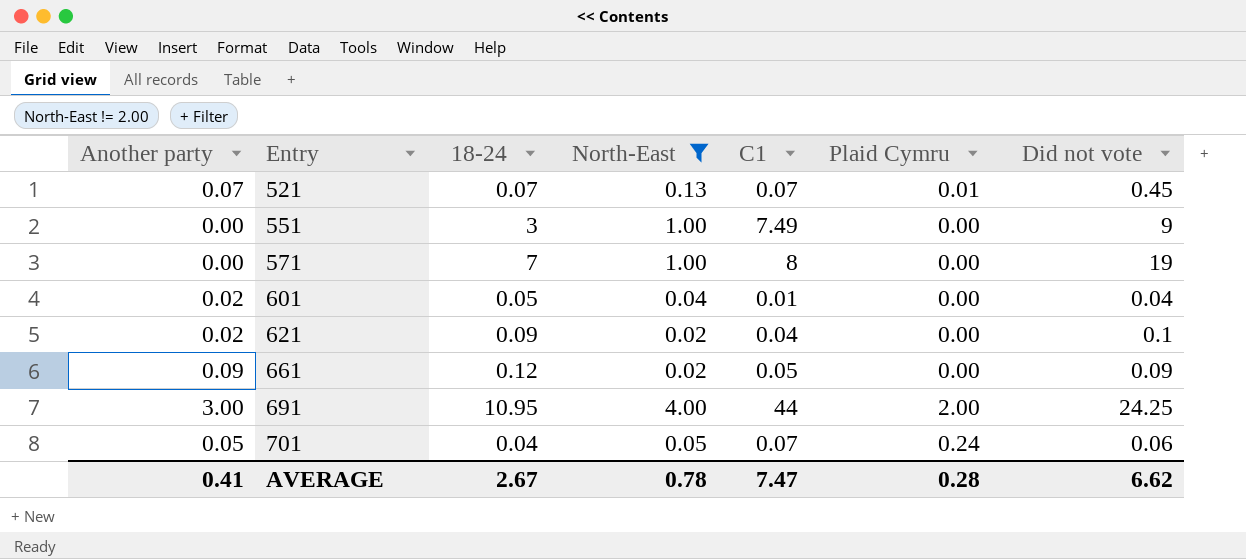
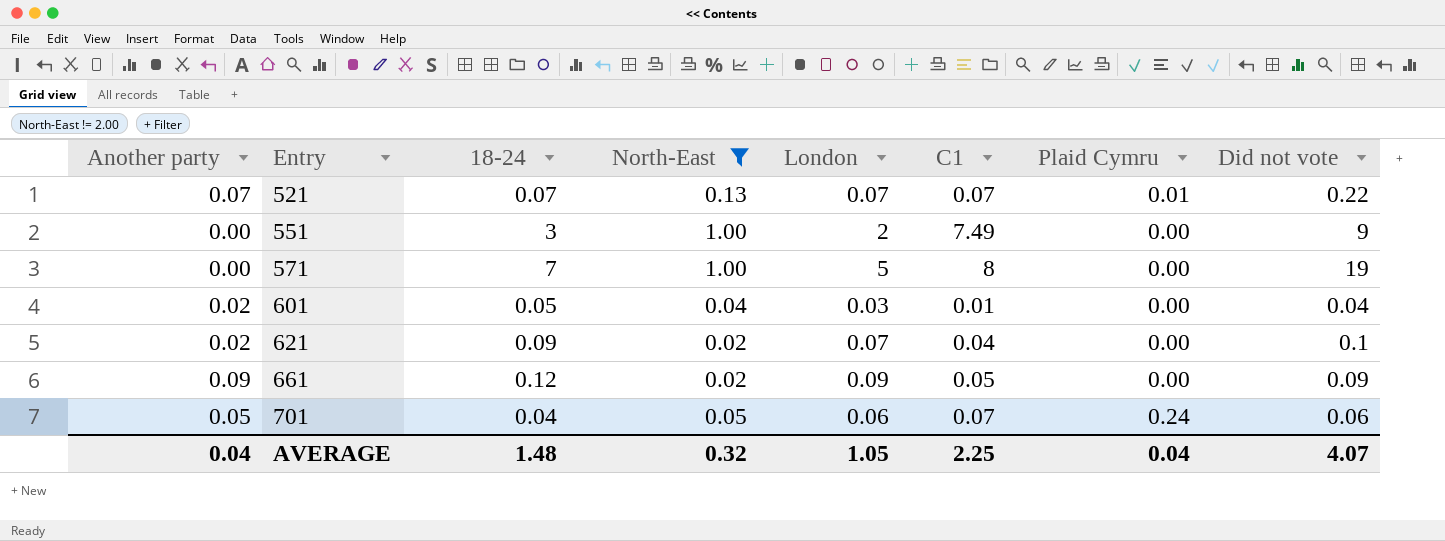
column London | position: none -> 5
row 691: 3.00 | 10.95 | 4.00 | 44 | 2.00 | 24.25 -> none
521 | Did not vote: 0.45 -> 0.22
AVERAGE | Another party: 0.41 -> 0.04
AVERAGE | 18-24: 2.67 -> 1.48
AVERAGE | North-East: 0.78 -> 0.32
AVERAGE | C1: 7.47 -> 2.25
AVERAGE | Plaid Cymru: 0.28 -> 0.04
AVERAGE | Did not vote: 6.62 -> 4.07

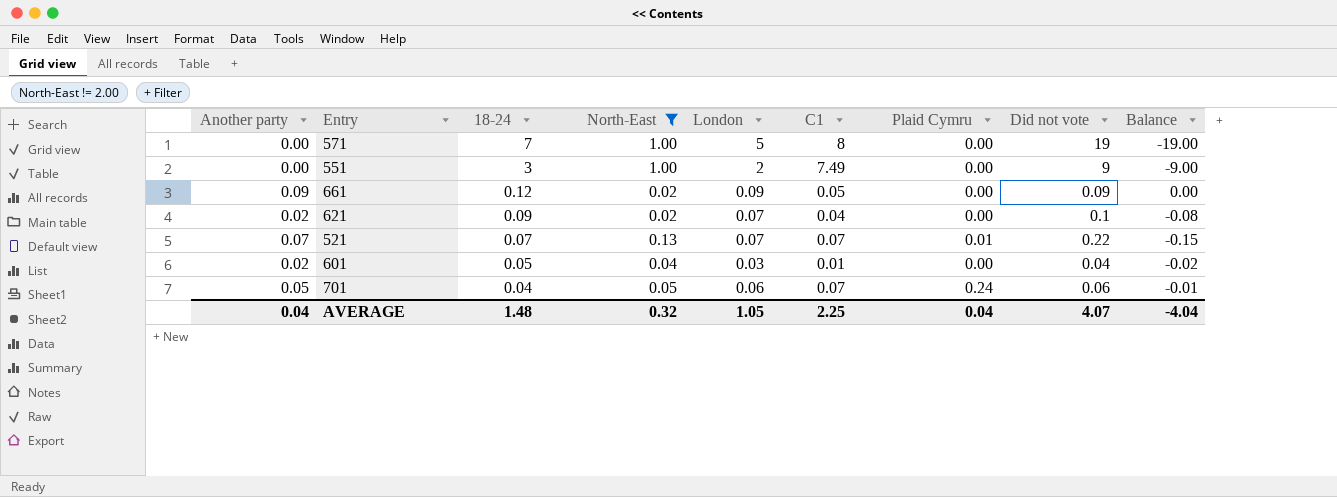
row order: Entry ascending -> 18-24 descending
column Balance | formula: none -> [Another party] - [Did not vote]

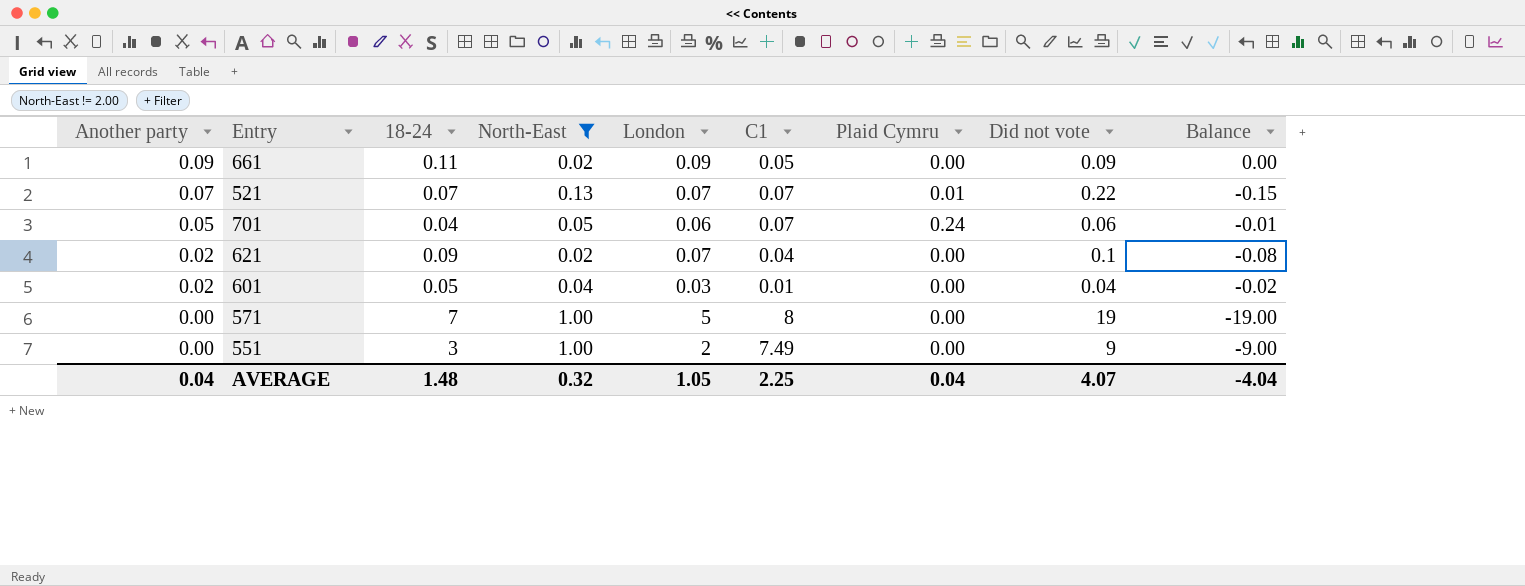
row order: 18-24 descending -> Another party descending
661 | 18-24: 0.12 -> 0.11

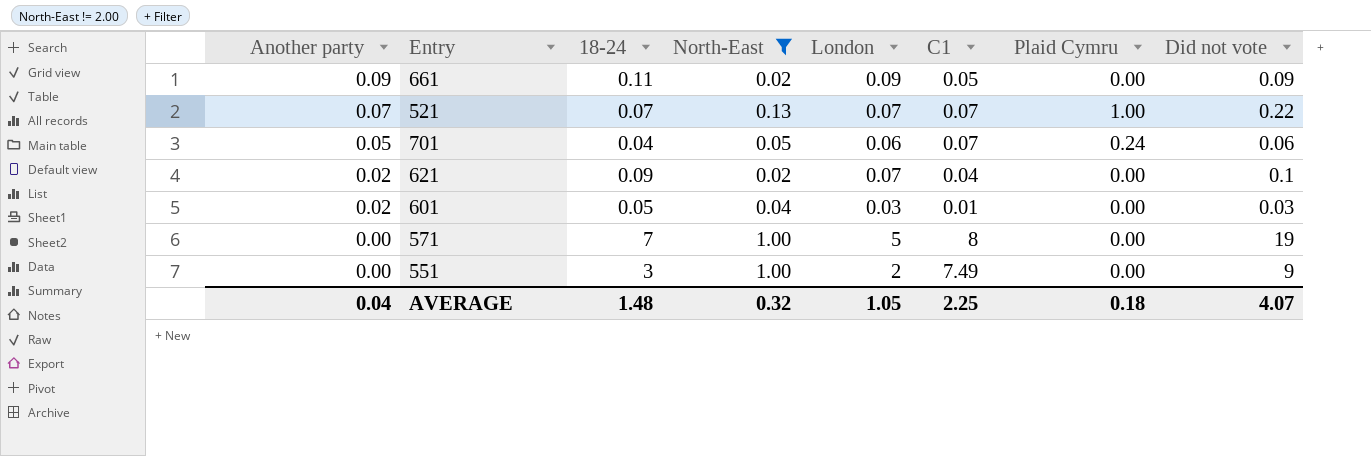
column Balance | formula: [Another party] - [Did not vote] -> none
521 | Plaid Cymru: 0.01 -> 1.00
601 | Did not vote: 0.04 -> 0.03
AVERAGE | Plaid Cymru: 0.04 -> 0.18

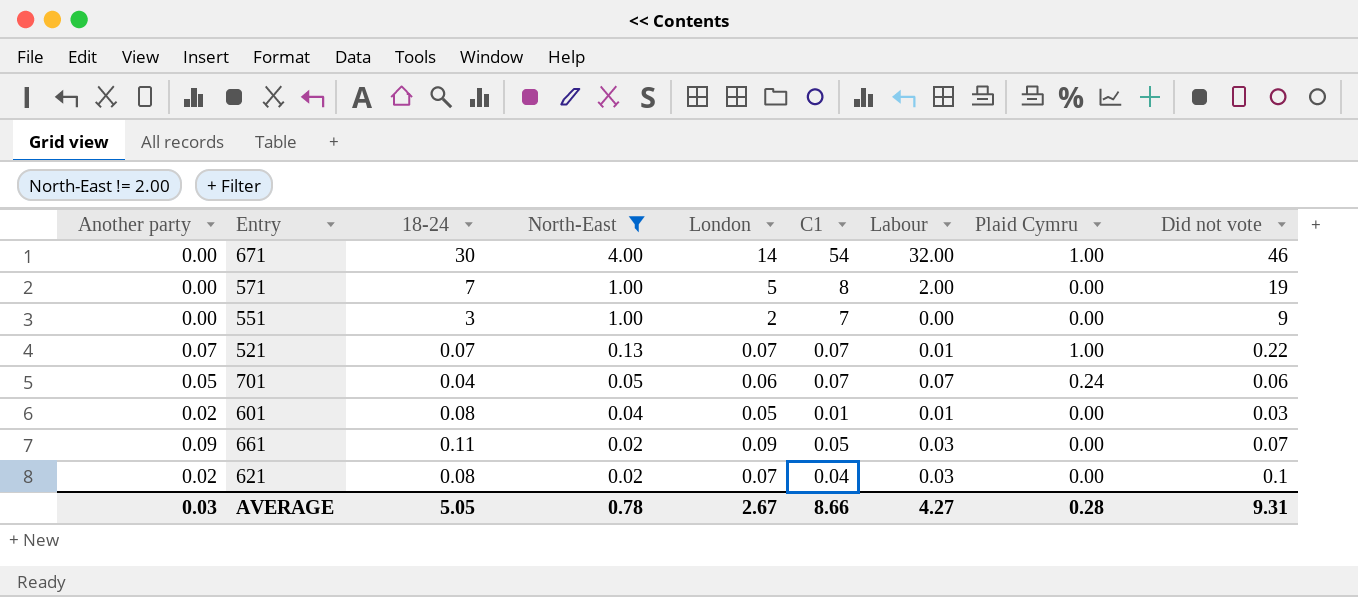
row order: Another party descending -> North-East descending
column Labour | position: none -> 7
row 671: none -> 0.00 | 30 | 4.00 | 14 | 54 | 32.00 | 1.00 | 46
551 | C1: 7.49 -> 7
601 | 18-24: 0.05 -> 0.08
601 | London: 0.03 -> 0.05
661 | Did not vote: 0.09 -> 0.07
621 | 18-24: 0.09 -> 0.08
AVERAGE | Another party: 0.04 -> 0.03
AVERAGE | 18-24: 1.48 -> 5.05
AVERAGE | North-East: 0.32 -> 0.78
AVERAGE | London: 1.05 -> 2.67
AVERAGE | C1: 2.25 -> 8.66
AVERAGE | Plaid Cymru: 0.18 -> 0.28
AVERAGE | Did not vote: 4.07 -> 9.31

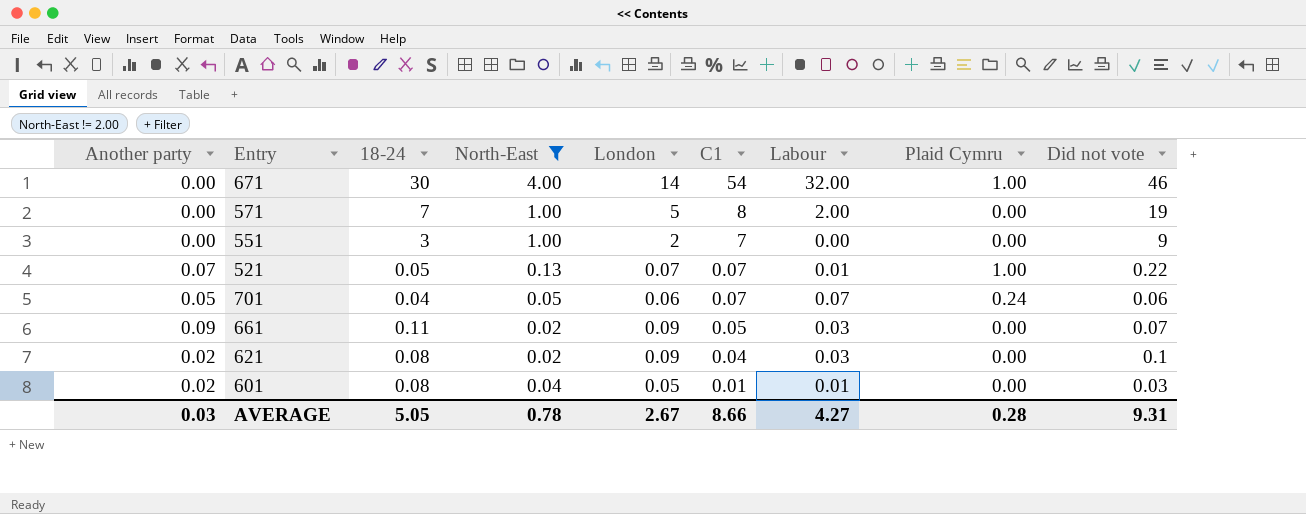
row order: North-East descending -> C1 descending
521 | 18-24: 0.07 -> 0.05
621 | London: 0.07 -> 0.09

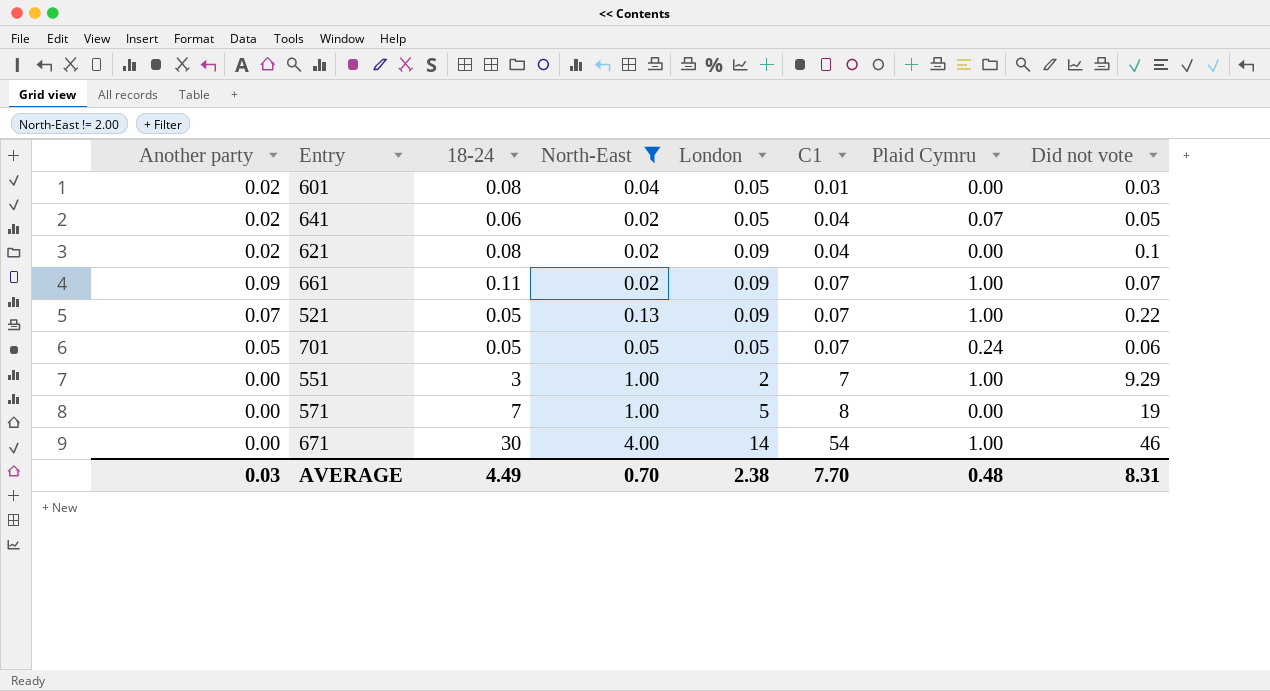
row order: C1 descending -> C1 ascending
column Labour | position: 7 -> none
row 641: none -> 0.02 | 0.06 | 0.02 | 0.05 | 0.04 | 0.07 | 0.05
661 | C1: 0.05 -> 0.07
661 | Plaid Cymru: 0.00 -> 1.00
521 | London: 0.07 -> 0.09
701 | 18-24: 0.04 -> 0.05
701 | London: 0.06 -> 0.05
551 | Plaid Cymru: 0.00 -> 1.00
551 | Did not vote: 9 -> 9.29
AVERAGE | 18-24: 5.05 -> 4.49
AVERAGE | North-East: 0.78 -> 0.70
AVERAGE | London: 2.67 -> 2.38
AVERAGE | C1: 8.66 -> 7.70
AVERAGE | Plaid Cymru: 0.28 -> 0.48
AVERAGE | Did not vote: 9.31 -> 8.31

